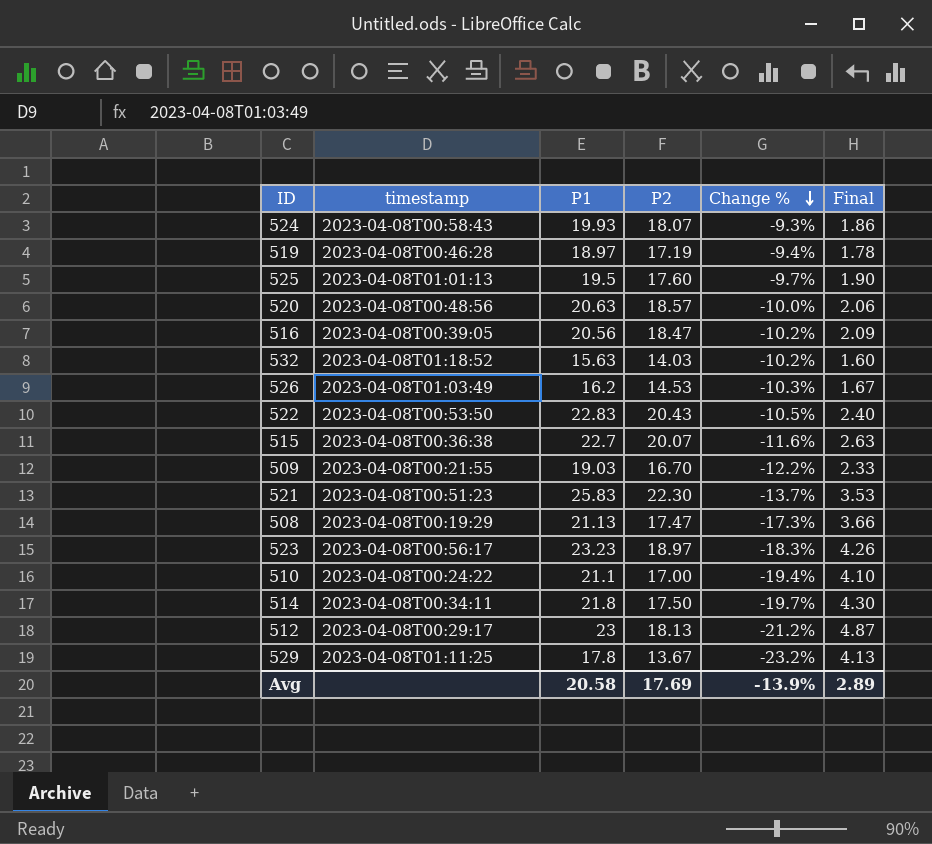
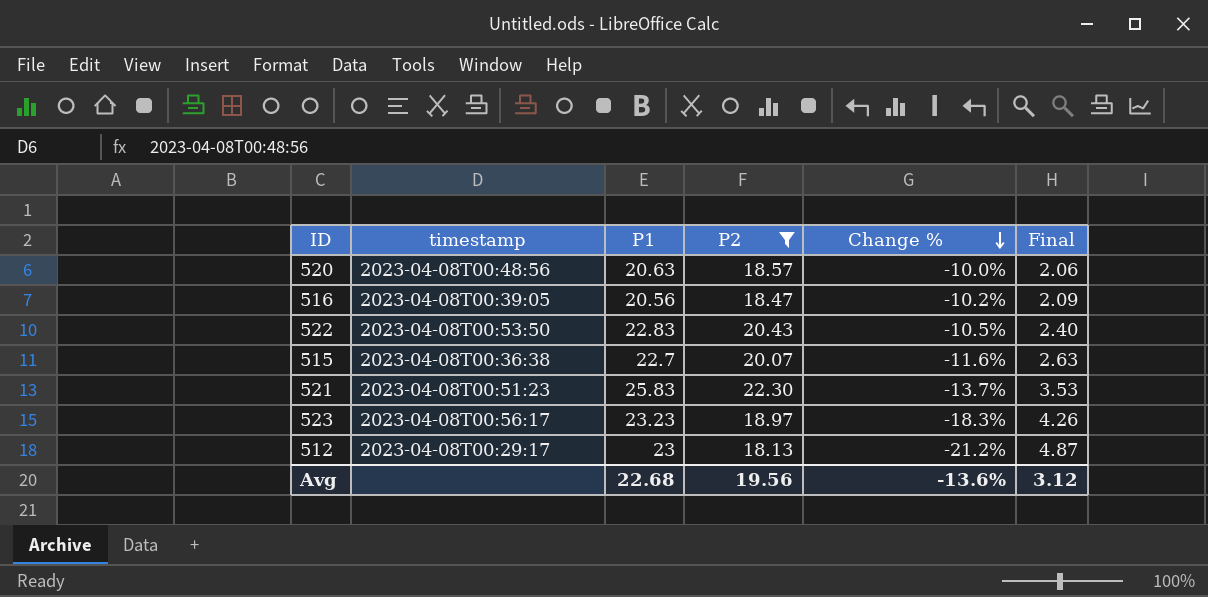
filter: none -> P2 >= 18.13
Avg | P1: 20.58 -> 22.68
Avg | P2: 17.69 -> 19.56
Avg | Change %: -13.9% -> -13.6%
Avg | Final: 2.89 -> 3.12

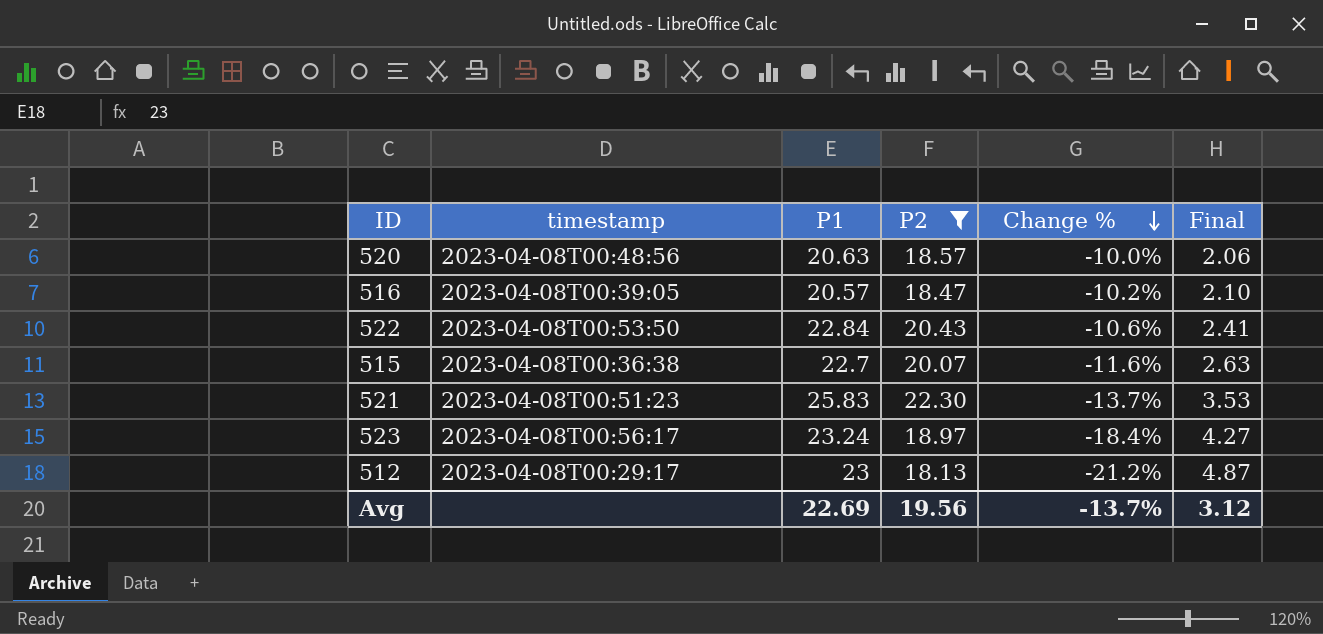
516 | P1: 20.56 -> 20.57
516 | Final: 2.09 -> 2.10
522 | P1: 22.83 -> 22.84
522 | Change %: -10.5% -> -10.6%
522 | Final: 2.40 -> 2.41
523 | P1: 23.23 -> 23.24
523 | Change %: -18.3% -> -18.4%
523 | Final: 4.26 -> 4.27
Avg | P1: 22.68 -> 22.69
Avg | Change %: -13.6% -> -13.7%

